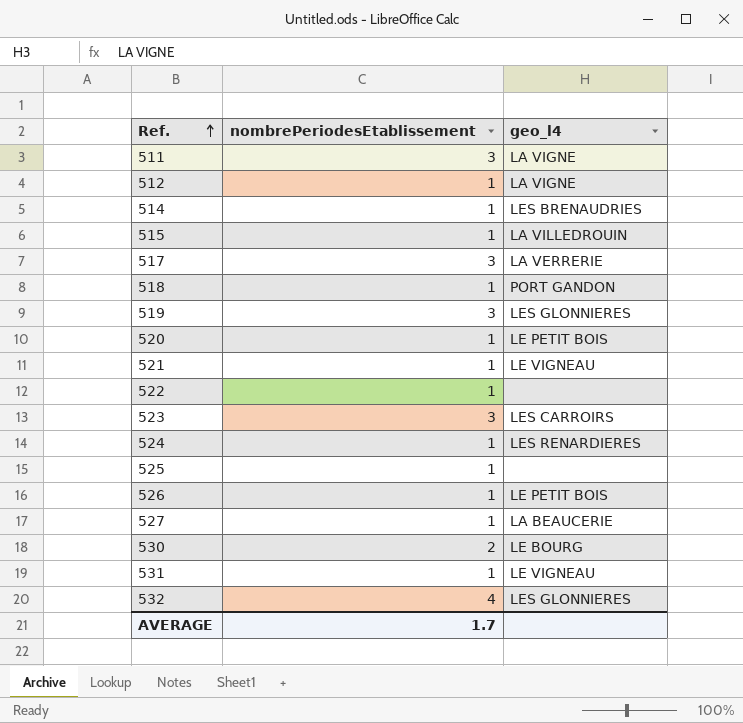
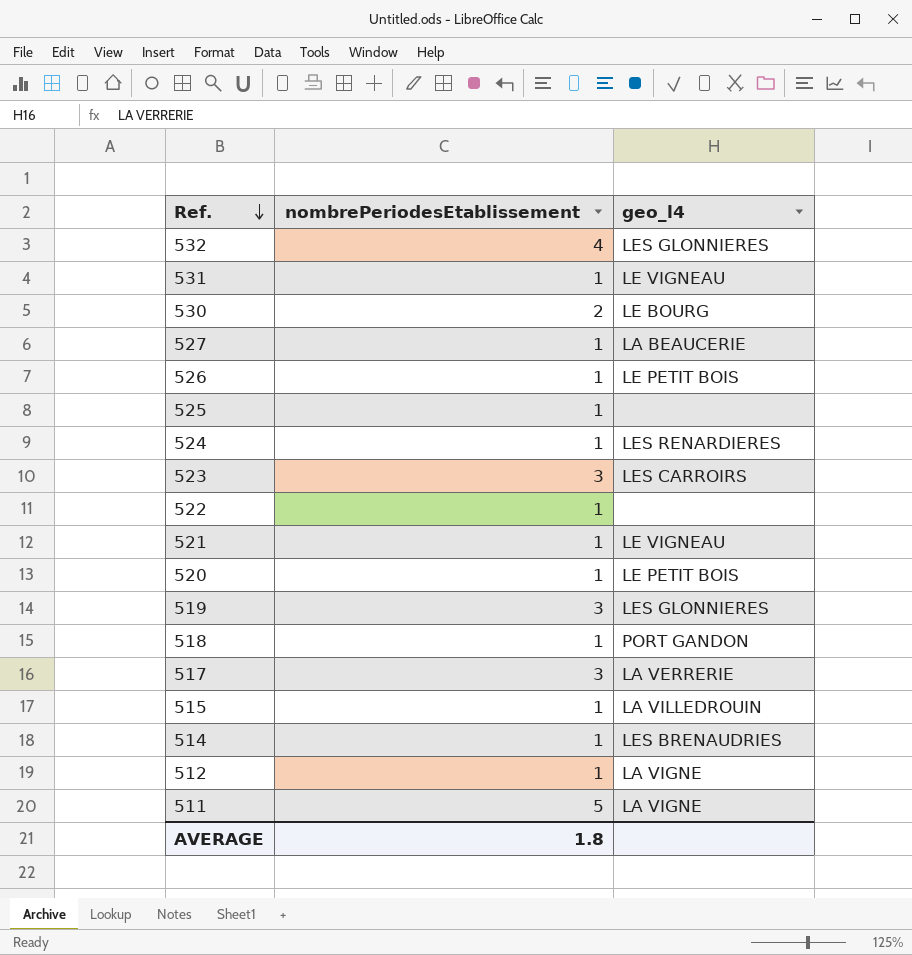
row order: Ref. ascending -> Ref. descending
511 | nombrePeriodesEtablissement: 3 -> 5
AVERAGE | nombrePeriodesEtablissement: 1.7 -> 1.8

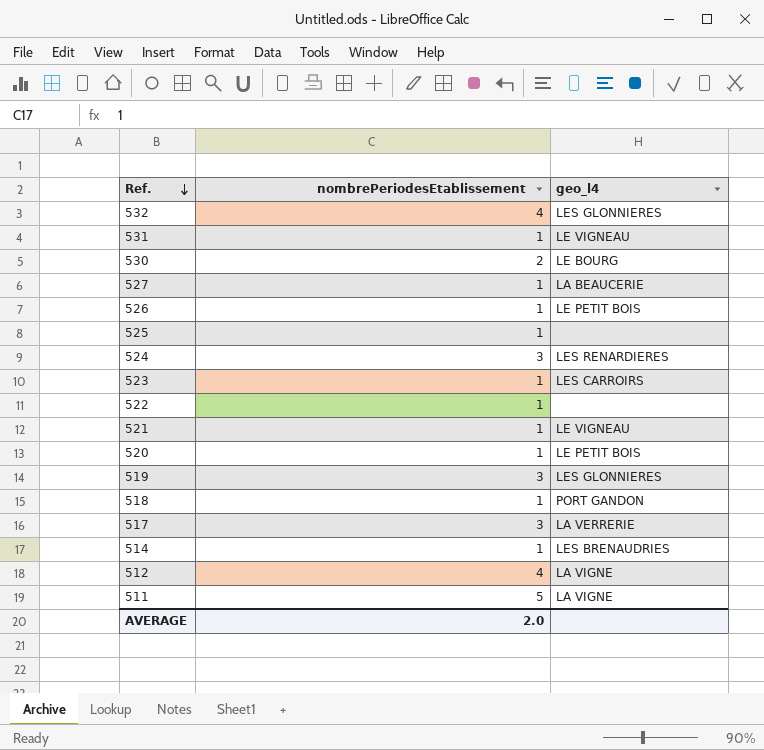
row 515: 1 | LA VILLEDROUIN -> none
524 | nombrePeriodesEtablissement: 1 -> 3
523 | nombrePeriodesEtablissement: 3 -> 1
512 | nombrePeriodesEtablissement: 1 -> 4
AVERAGE | nombrePeriodesEtablissement: 1.8 -> 2.0

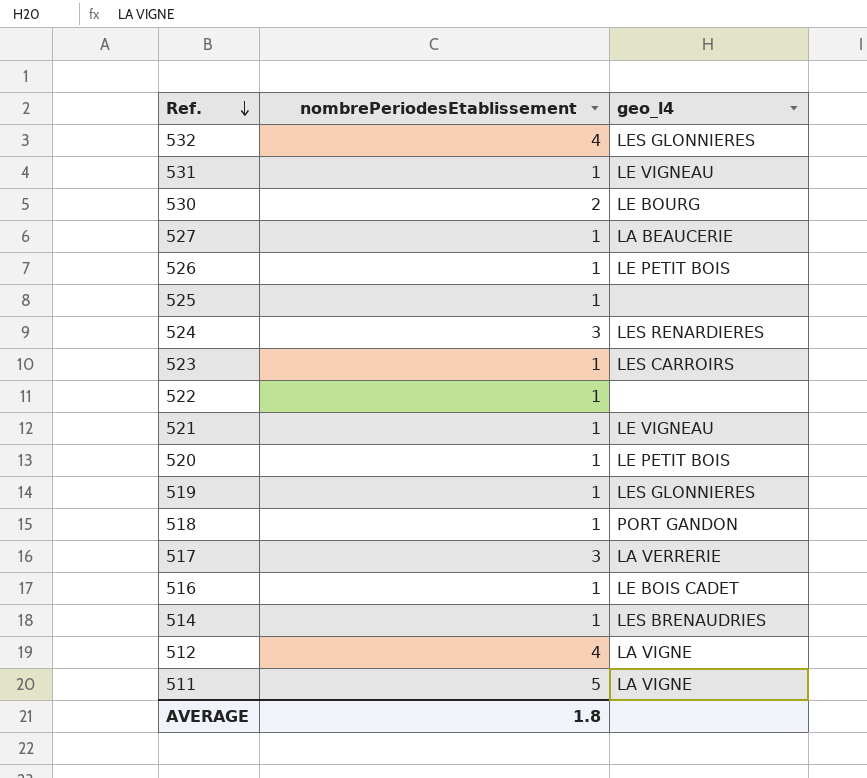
519 | nombrePeriodesEtablissement: 3 -> 1
row 516: none -> 1 | LE BOIS CADET
AVERAGE | nombrePeriodesEtablissement: 2.0 -> 1.8

